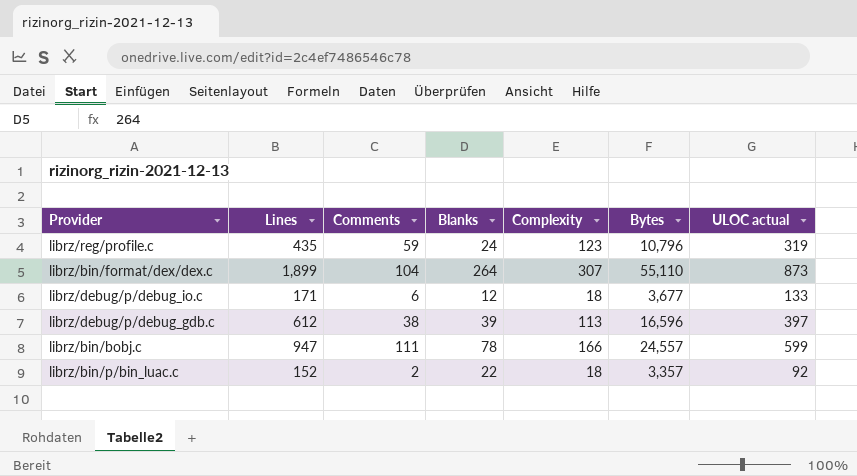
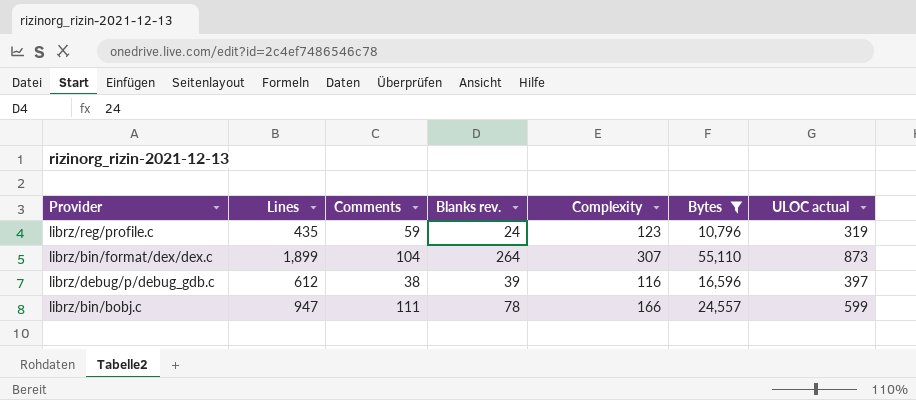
filter: none -> Bytes >= 10,796
column name: Blanks -> Blanks rev.
librz/debug/p/debug_gdb.c | Complexity: 113 -> 116

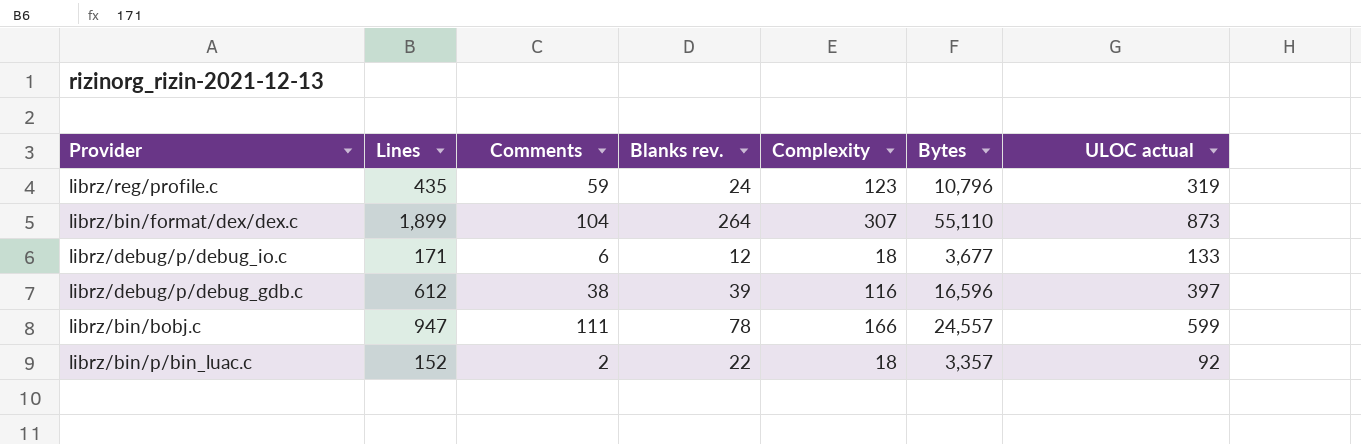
filter: Bytes >= 10,796 -> none

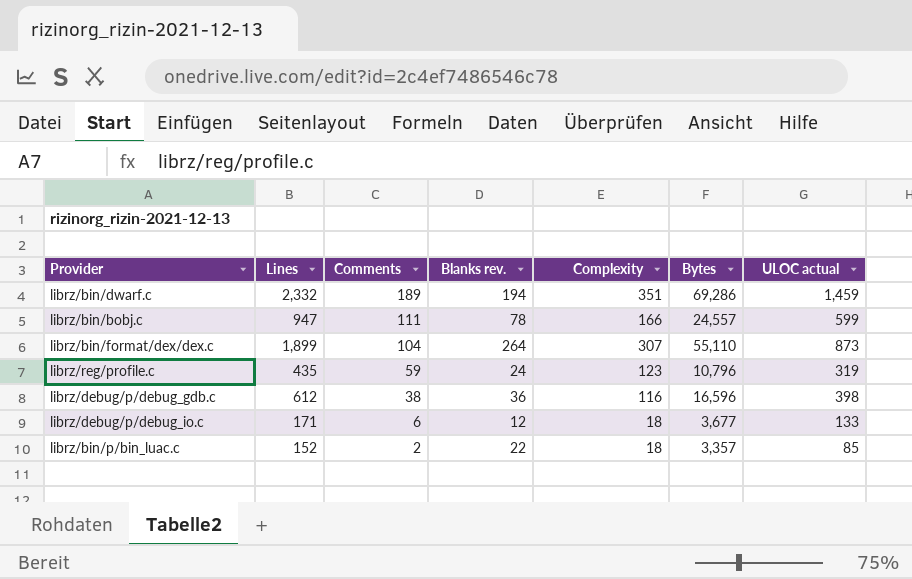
row order: none -> Comments descending
row librz/bin/dwarf.c: none -> 2,332 | 189 | 194 | 351 | 69,286 | 1,459
librz/debug/p/debug_gdb.c | Blanks rev.: 39 -> 36
librz/debug/p/debug_gdb.c | ULOC actual: 397 -> 398
librz/bin/p/bin_luac.c | ULOC actual: 92 -> 85

